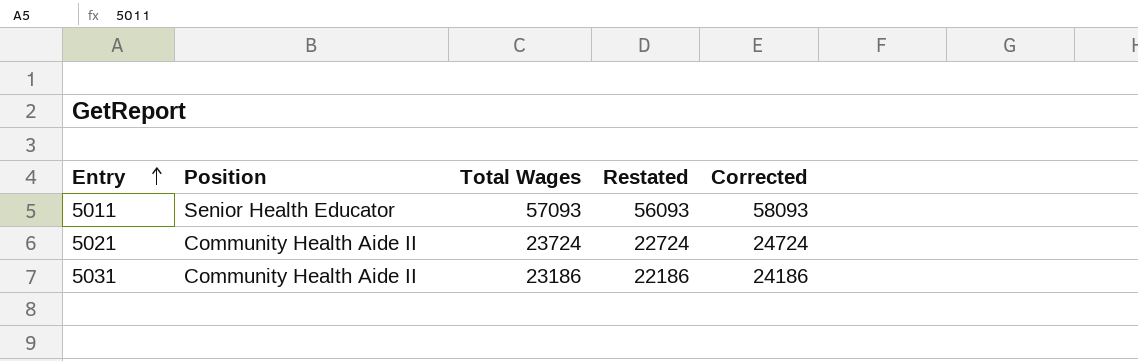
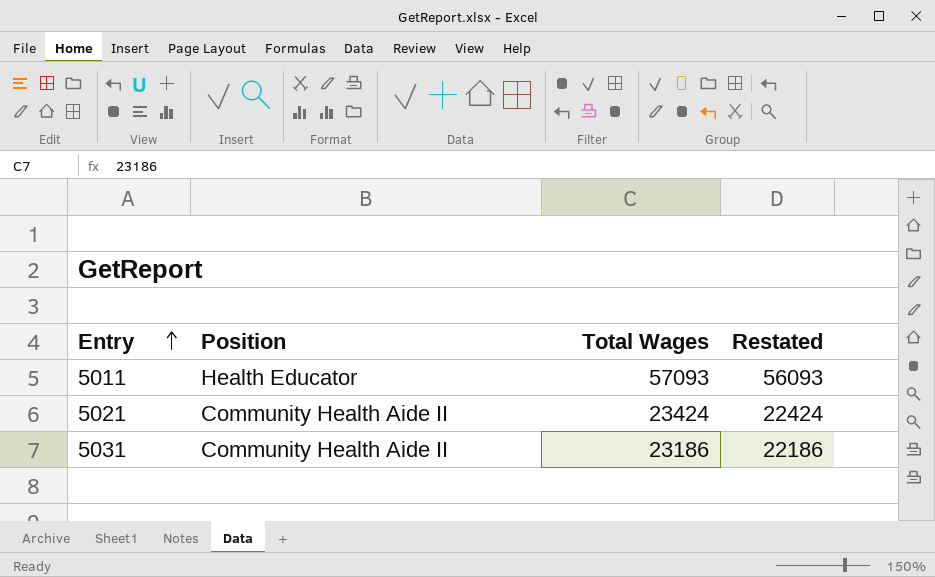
column Corrected | formula: [Total Wages] + 1000 -> none
5011 | Position: Senior Health Educator -> Health Educator
5021 | Total Wages: 23724 -> 23424
5021 | Restated: 22724 -> 22424

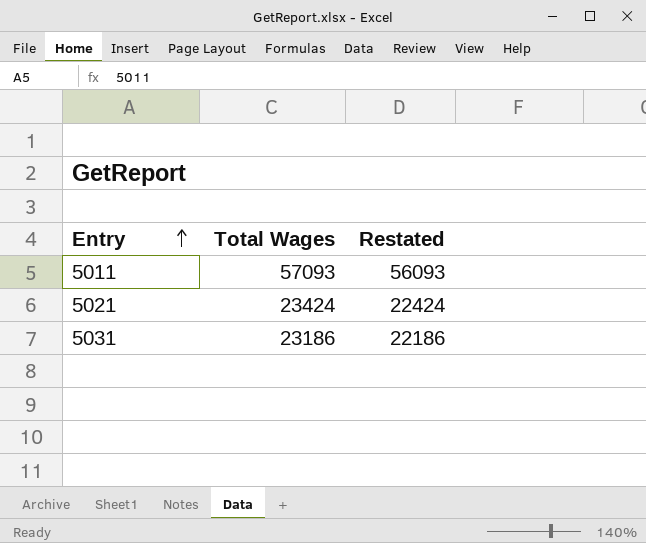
column Position | position: 2 -> none

